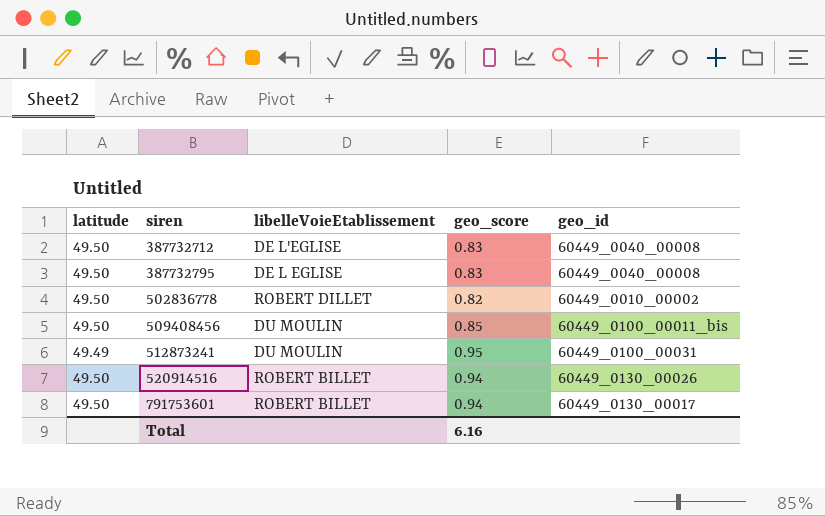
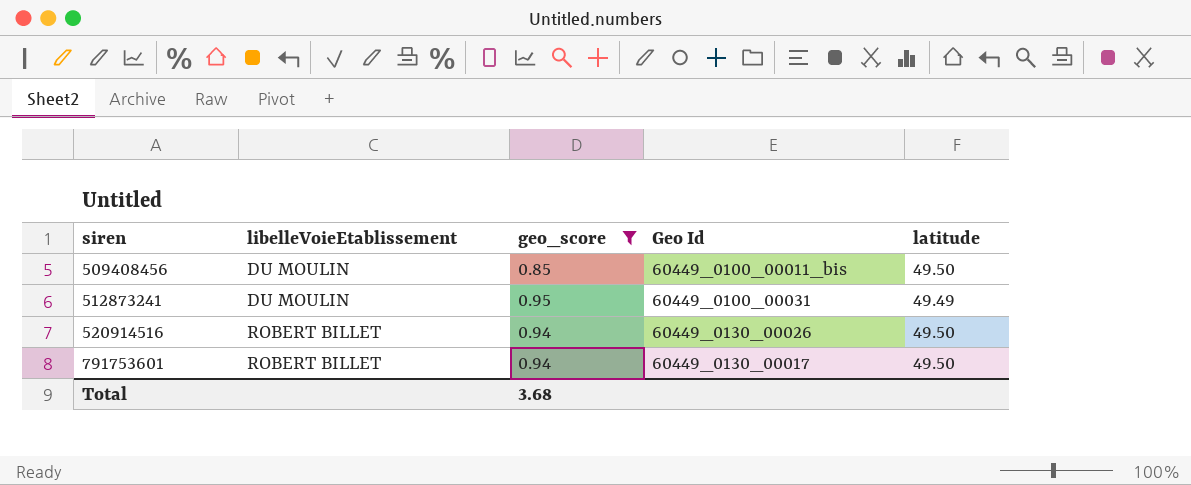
filter: none -> geo_score >= 0.85
column name: geo_id -> Geo Id
column latitude | position: 1 -> 5
Total | geo_score: 6.16 -> 3.68

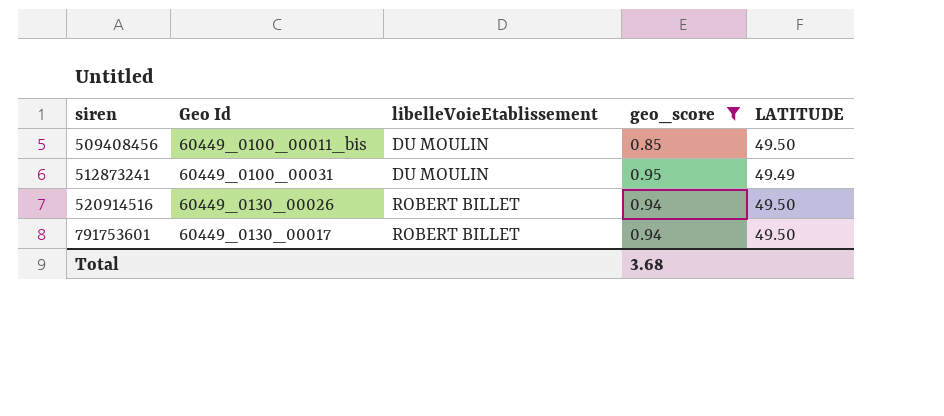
column Geo Id | position: 4 -> 2
column name: latitude -> LATITUDE

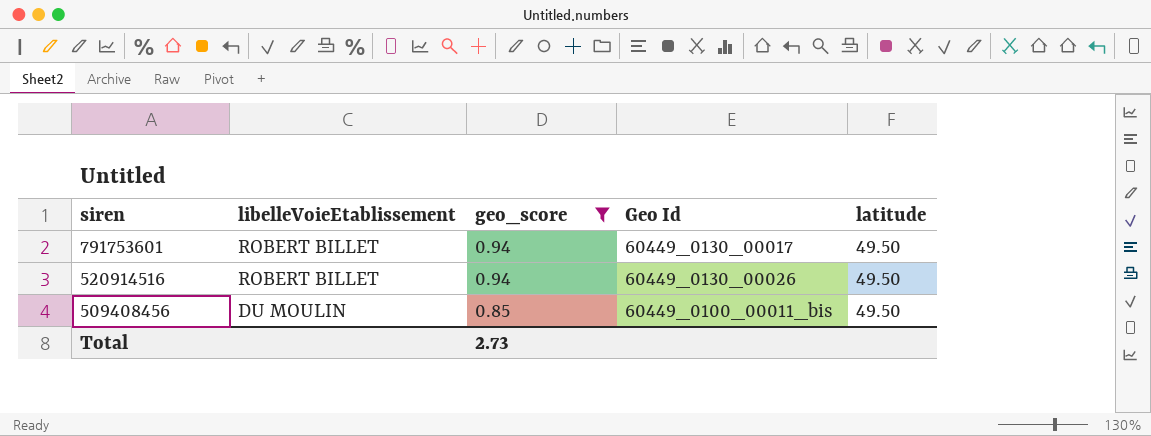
row order: siren ascending -> siren descending
column Geo Id | position: 2 -> 4
column name: LATITUDE -> latitude
row 512873241: 60449_0100_00031 | DU MOULIN | 0.95 | 49.49 -> none
Total | geo_score: 3.68 -> 2.73

